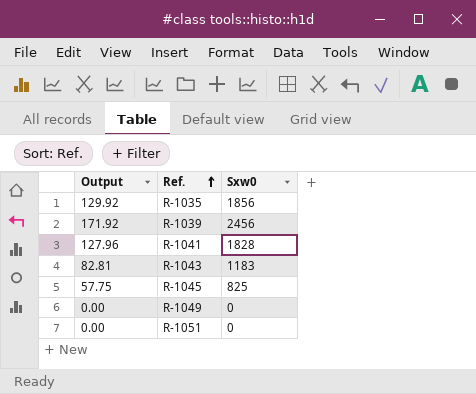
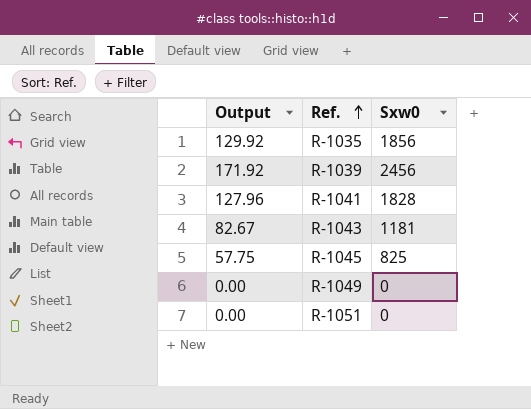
R-1043 | Output: 82.81 -> 82.67
R-1043 | Sxw0: 1183 -> 1181

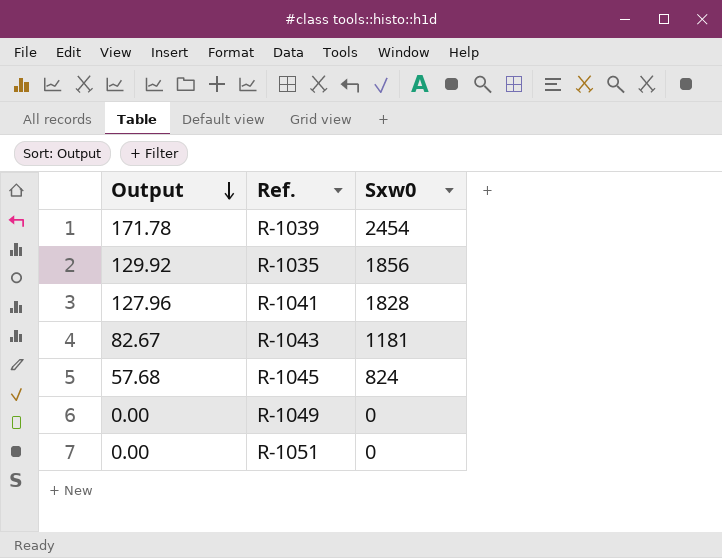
row order: Ref. ascending -> Output descending
R-1039 | Output: 171.92 -> 171.78
R-1039 | Sxw0: 2456 -> 2454
R-1045 | Output: 57.75 -> 57.68
R-1045 | Sxw0: 825 -> 824

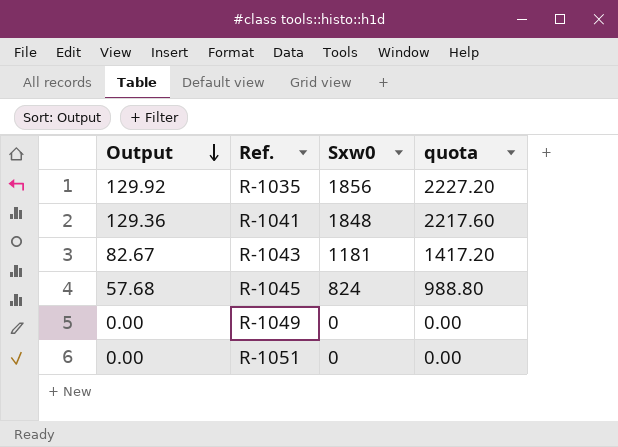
column quota | formula: none -> [Sxw0] * 1.2
row R-1039: 171.78 | 2454 -> none
R-1041 | Output: 127.96 -> 129.36
R-1041 | Sxw0: 1828 -> 1848

